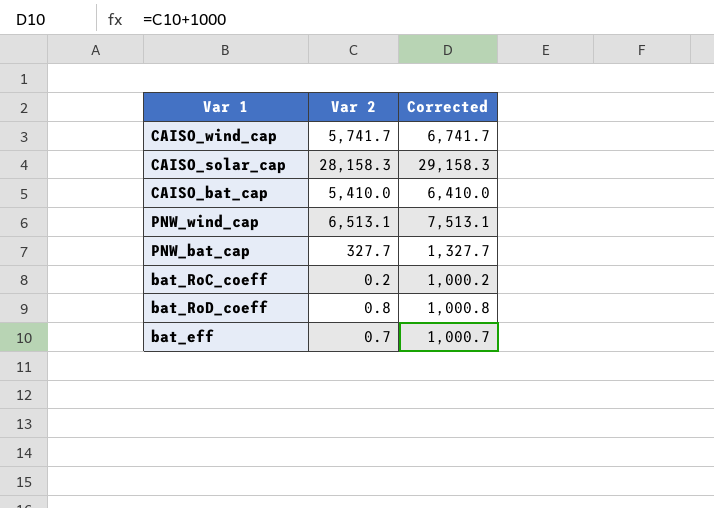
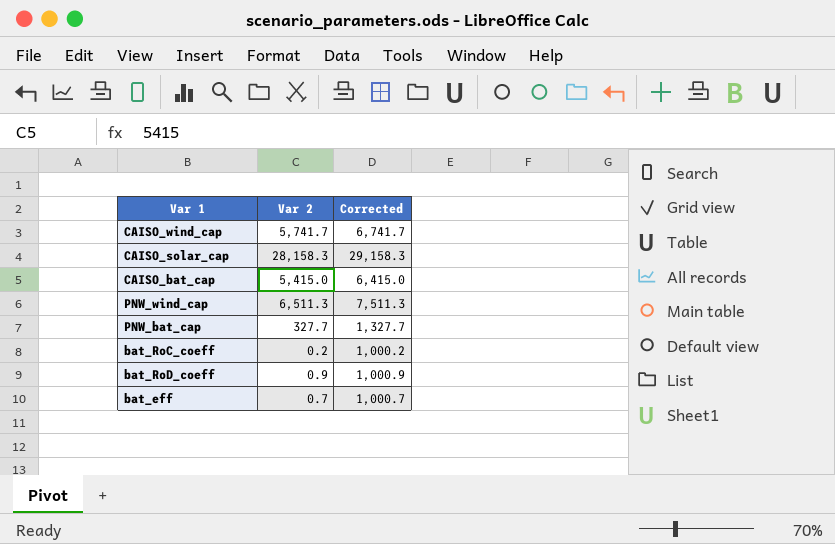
CAISO_bat_cap | Var 2: 5,410.0 -> 5,415.0
CAISO_bat_cap | Corrected: 6,410.0 -> 6,415.0
PNW_wind_cap | Var 2: 6,513.1 -> 6,511.3
PNW_wind_cap | Corrected: 7,513.1 -> 7,511.3
bat_RoD_coeff | Var 2: 0.8 -> 0.9
bat_RoD_coeff | Corrected: 1,000.8 -> 1,000.9

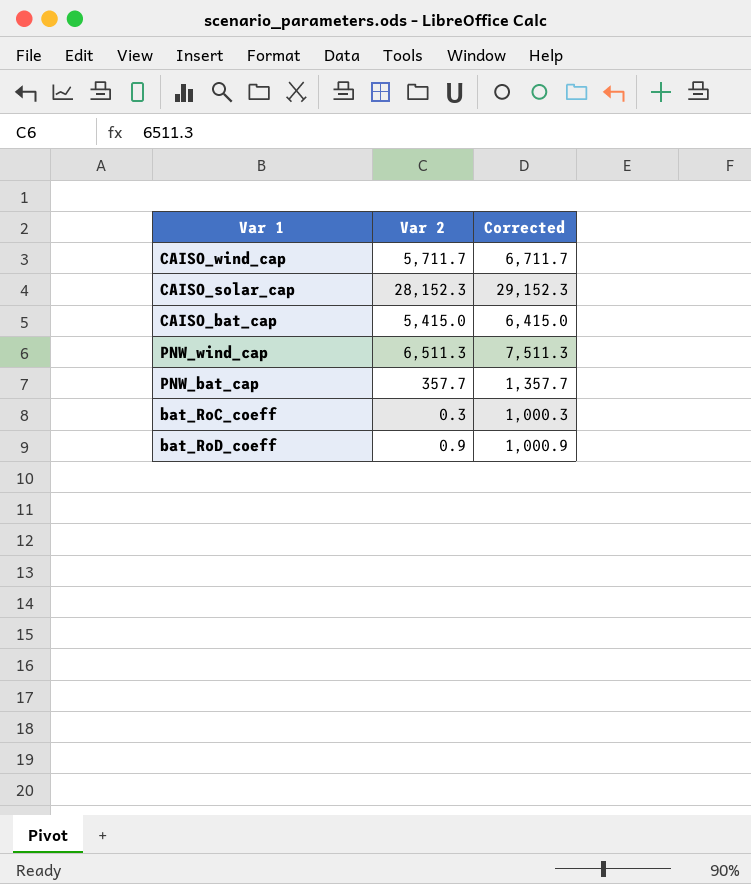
row bat_eff: 0.7 | 1,000.7 -> none
CAISO_wind_cap | Var 2: 5,741.7 -> 5,711.7
CAISO_wind_cap | Corrected: 6,741.7 -> 6,711.7
CAISO_solar_cap | Var 2: 28,158.3 -> 28,152.3
CAISO_solar_cap | Corrected: 29,158.3 -> 29,152.3
PNW_bat_cap | Var 2: 327.7 -> 357.7
PNW_bat_cap | Corrected: 1,327.7 -> 1,357.7
bat_RoC_coeff | Var 2: 0.2 -> 0.3
bat_RoC_coeff | Corrected: 1,000.2 -> 1,000.3

